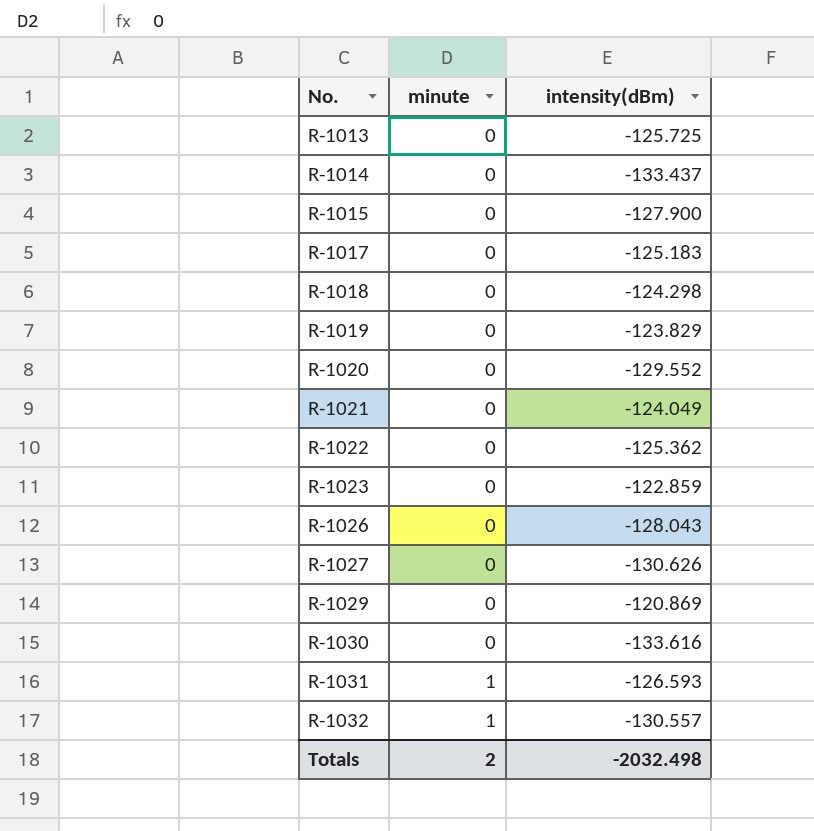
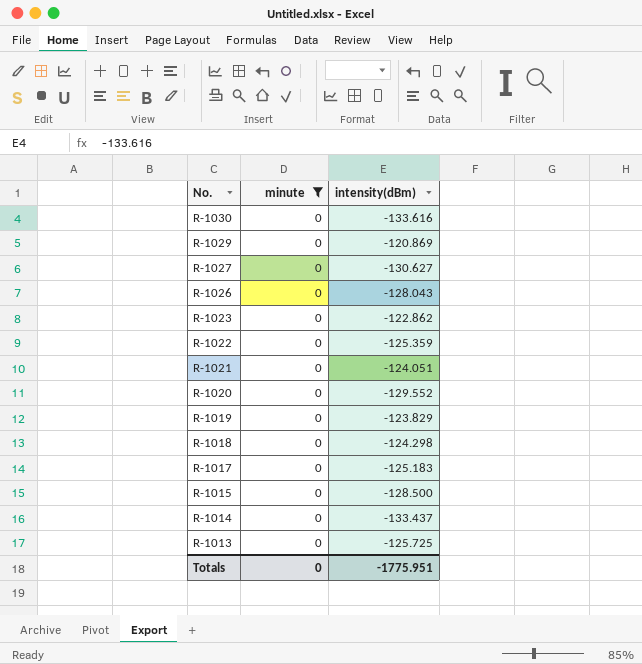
filter: none -> minute = 0
row order: No. ascending -> No. descending
R-1027 | intensity(dBm): -130.626 -> -130.627
R-1023 | intensity(dBm): -122.859 -> -122.862
R-1022 | intensity(dBm): -125.362 -> -125.359
R-1021 | intensity(dBm): -124.049 -> -124.051
R-1015 | intensity(dBm): -127.900 -> -128.500
Totals | minute: 2 -> 0
Totals | intensity(dBm): -2032.498 -> -1775.951

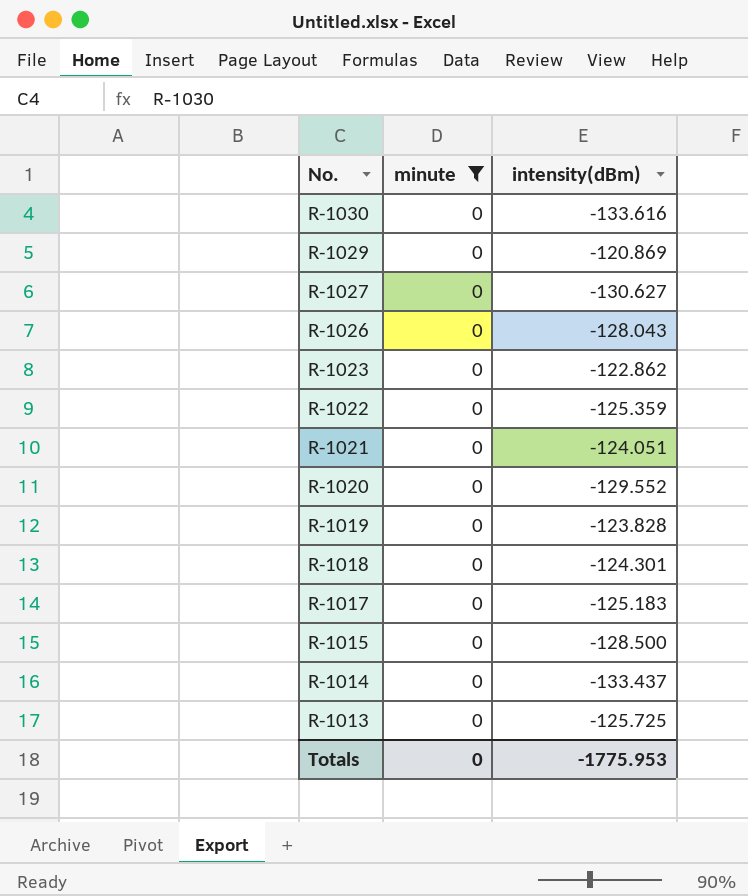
R-1019 | intensity(dBm): -123.829 -> -123.828
R-1018 | intensity(dBm): -124.298 -> -124.301
Totals | intensity(dBm): -1775.951 -> -1775.953

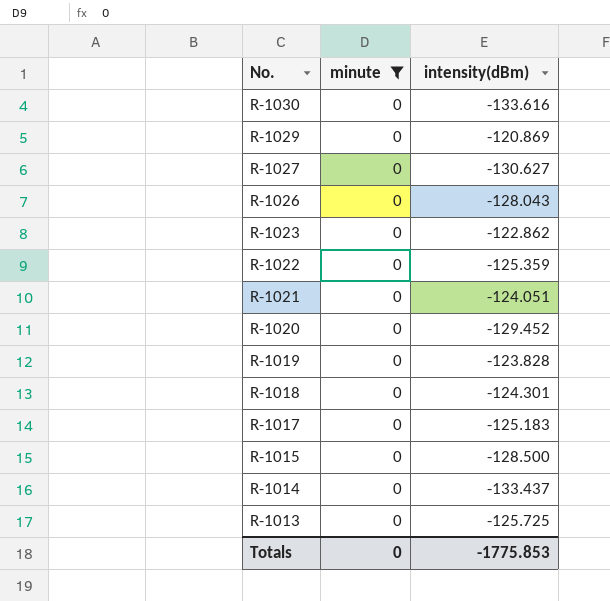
R-1020 | intensity(dBm): -129.552 -> -129.452
Totals | intensity(dBm): -1775.953 -> -1775.853

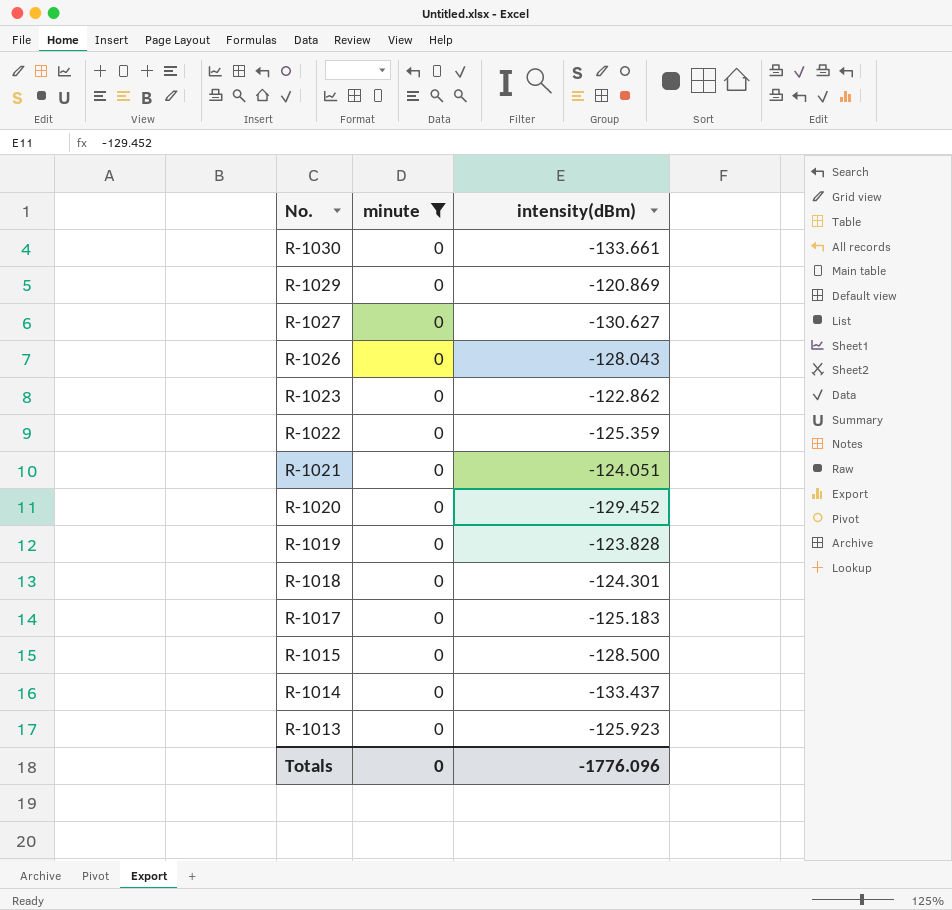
R-1030 | intensity(dBm): -133.616 -> -133.661
R-1013 | intensity(dBm): -125.725 -> -125.923
Totals | intensity(dBm): -1775.853 -> -1776.096

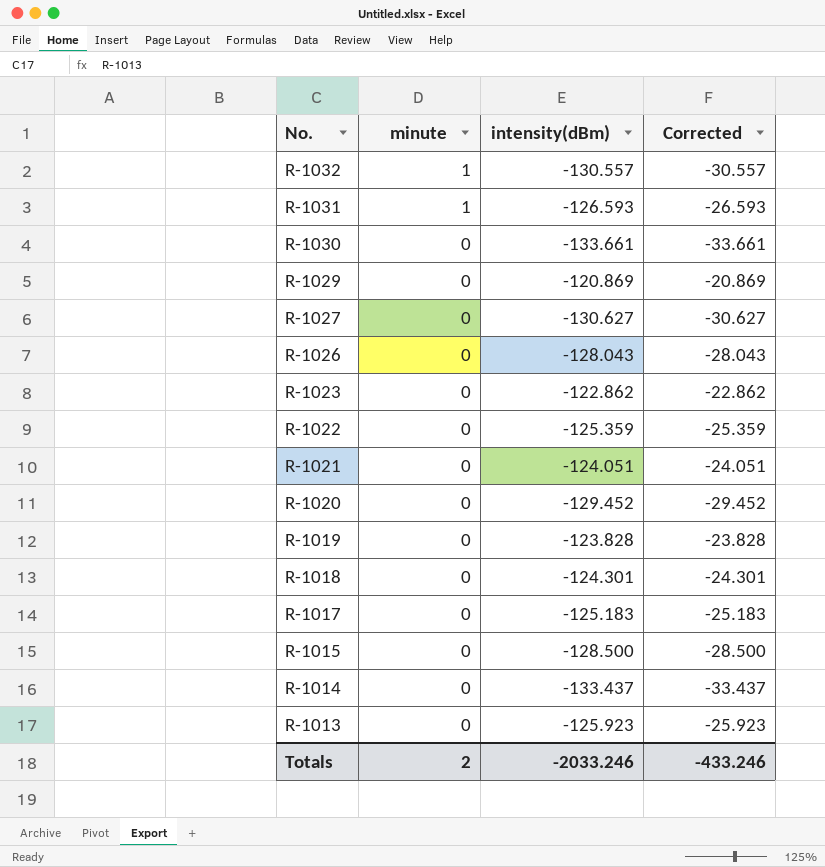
filter: minute = 0 -> none
column Corrected | formula: none -> [intensity(dBm)] + 100
Totals | minute: 0 -> 2
Totals | intensity(dBm): -1776.096 -> -2033.246

